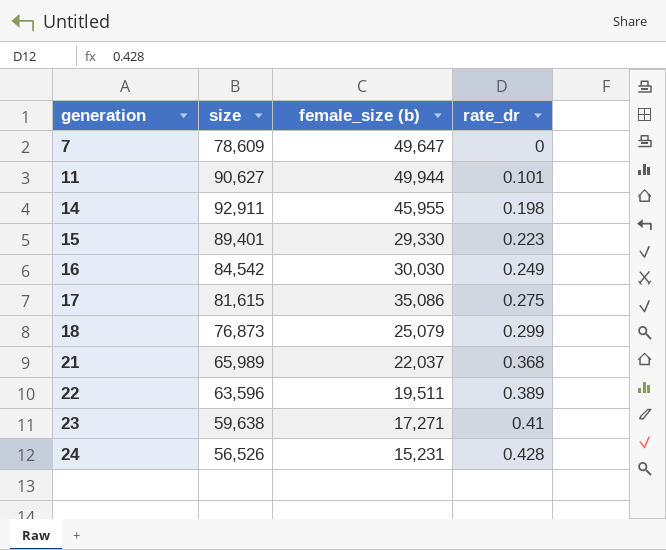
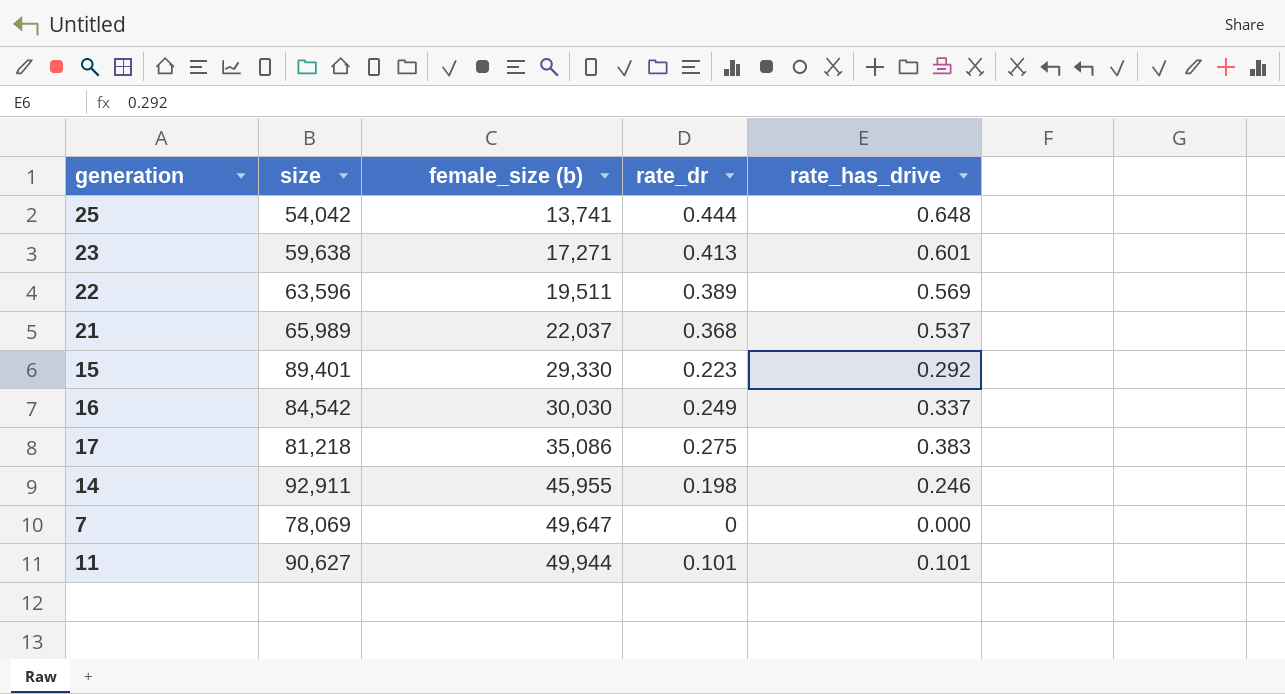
row order: generation ascending -> female_size (b) ascending
column rate_has_drive | position: none -> 5
row 18: 76,873 | 25,079 | 0.299 -> none
row 24: 56,526 | 15,231 | 0.428 -> none
row 25: none -> 54,042 | 13,741 | 0.444 | 0.648
23 | rate_dr: 0.41 -> 0.413
17 | size: 81,615 -> 81,218
7 | size: 78,609 -> 78,069

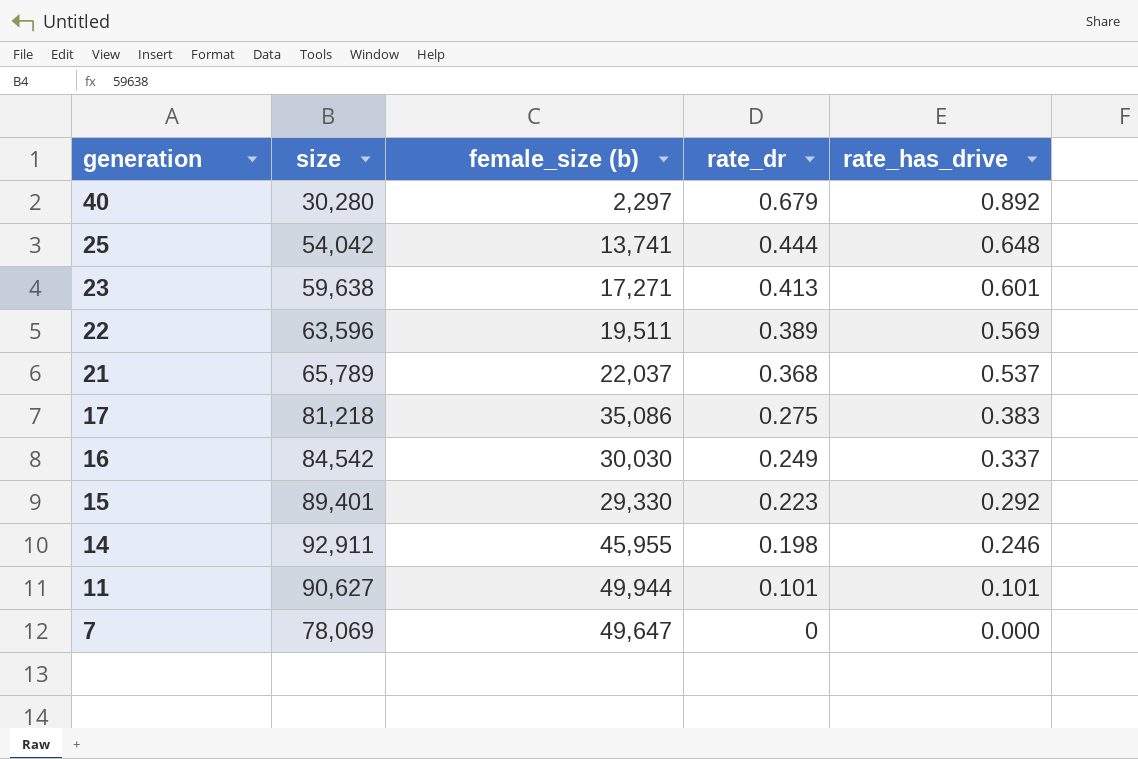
row order: female_size (b) ascending -> generation descending
row 40: none -> 30,280 | 2,297 | 0.679 | 0.892
21 | size: 65,989 -> 65,789

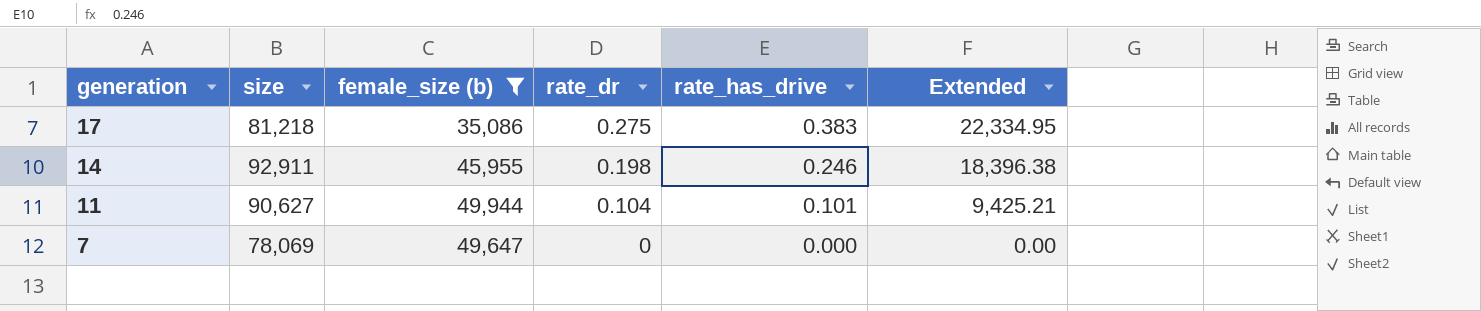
filter: none -> female_size (b) >= 35,086
column Extended | formula: none -> [size] * [rate_dr]
11 | rate_dr: 0.101 -> 0.104

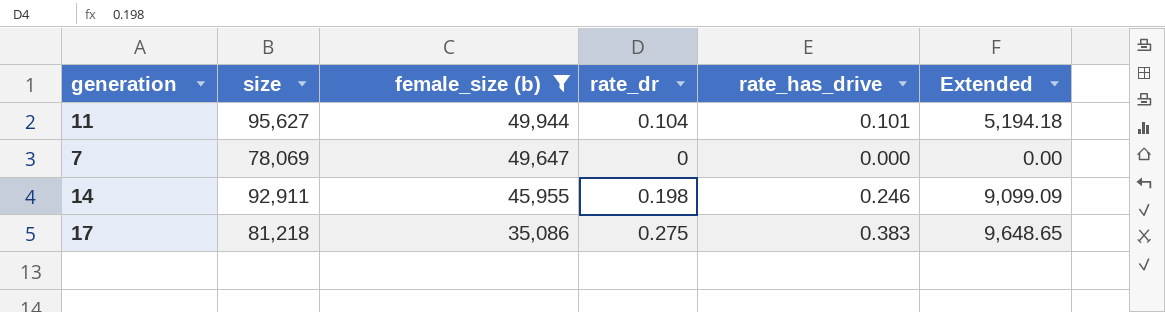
row order: generation descending -> female_size (b) descending
column Extended | formula: [size] * [rate_dr] -> [female_size (b)] * [rate_dr]
11 | size: 90,627 -> 95,627

